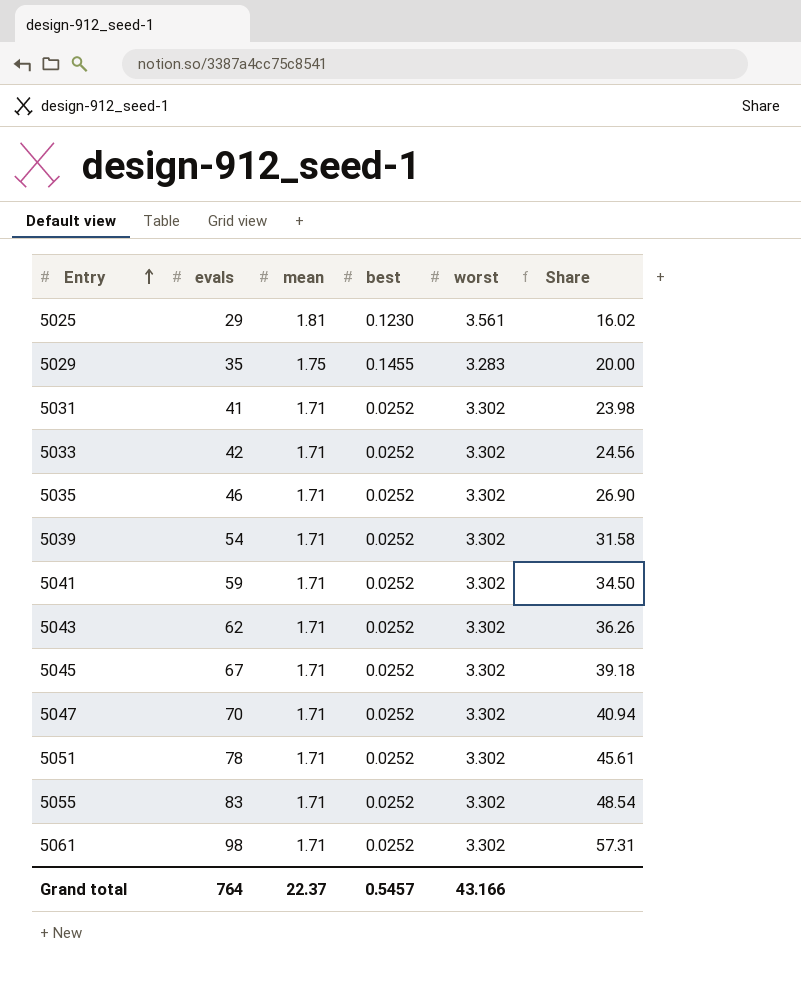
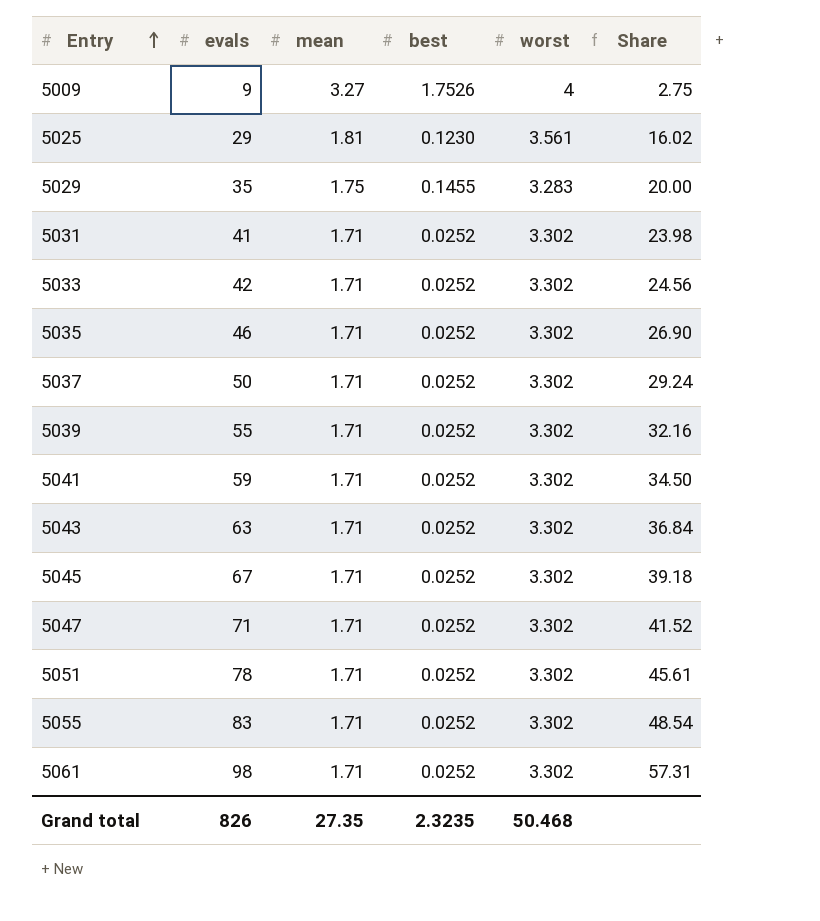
row 5009: none -> 9 | 3.27 | 1.7526 | 4 | 2.75
row 5037: none -> 50 | 1.71 | 0.0252 | 3.302 | 29.24
5039 | evals: 54 -> 55
5039 | Share: 31.58 -> 32.16
5043 | evals: 62 -> 63
5043 | Share: 36.26 -> 36.84
5047 | evals: 70 -> 71
5047 | Share: 40.94 -> 41.52
Grand total | evals: 764 -> 826
Grand total | mean: 22.37 -> 27.35
Grand total | best: 0.5457 -> 2.3235
Grand total | worst: 43.166 -> 50.468

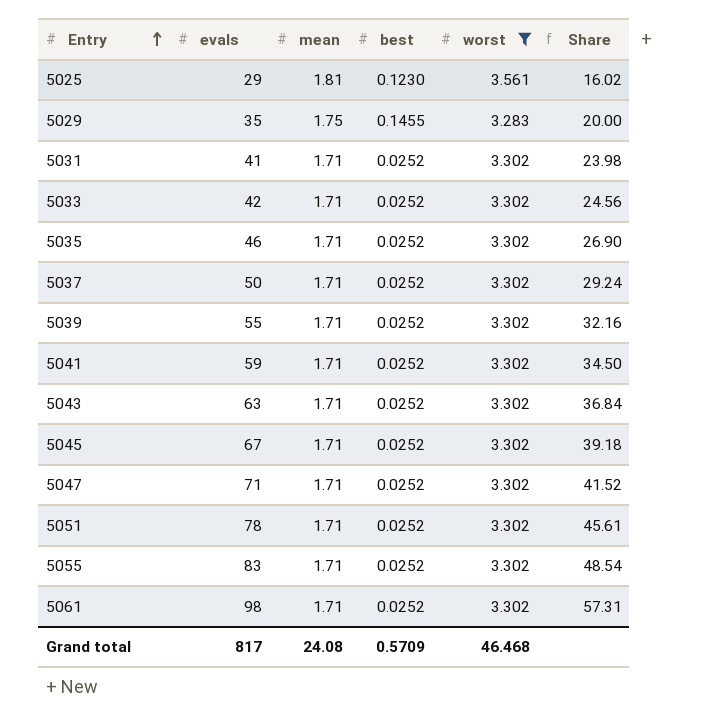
filter: none -> worst != 4
Grand total | evals: 826 -> 817
Grand total | mean: 27.35 -> 24.08
Grand total | best: 2.3235 -> 0.5709
Grand total | worst: 50.468 -> 46.468

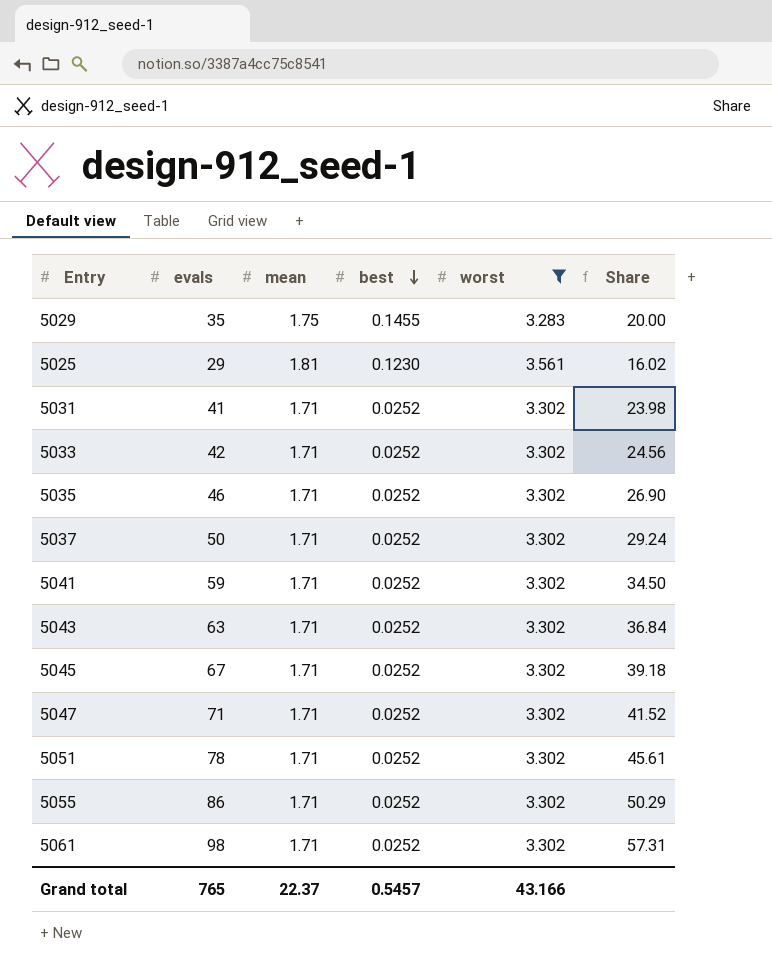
row order: Entry ascending -> best descending
row 5039: 55 | 1.71 | 0.0252 | 3.302 | 32.16 -> none
5055 | evals: 83 -> 86
5055 | Share: 48.54 -> 50.29
Grand total | evals: 817 -> 765
Grand total | mean: 24.08 -> 22.37
Grand total | best: 0.5709 -> 0.5457
Grand total | worst: 46.468 -> 43.166

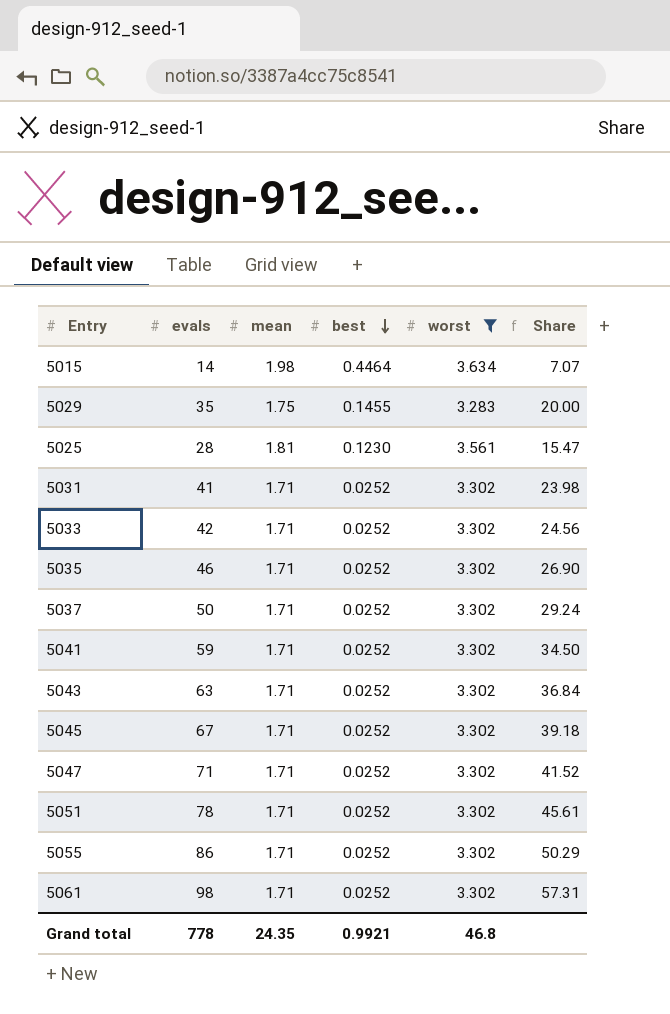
row 5015: none -> 14 | 1.98 | 0.4464 | 3.634 | 7.07
5025 | evals: 29 -> 28
5025 | Share: 16.02 -> 15.47
Grand total | evals: 765 -> 778
Grand total | mean: 22.37 -> 24.35
Grand total | best: 0.5457 -> 0.9921
Grand total | worst: 43.166 -> 46.8

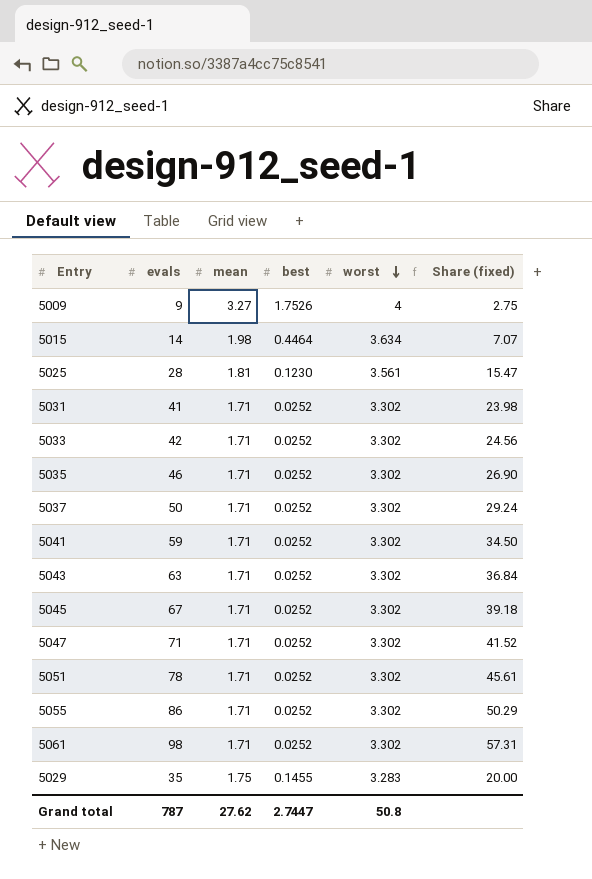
filter: worst != 4 -> none
row order: best descending -> worst descending
column name: Share -> Share (fixed)
Grand total | evals: 778 -> 787
Grand total | mean: 24.35 -> 27.62
Grand total | best: 0.9921 -> 2.7447
Grand total | worst: 46.8 -> 50.8

